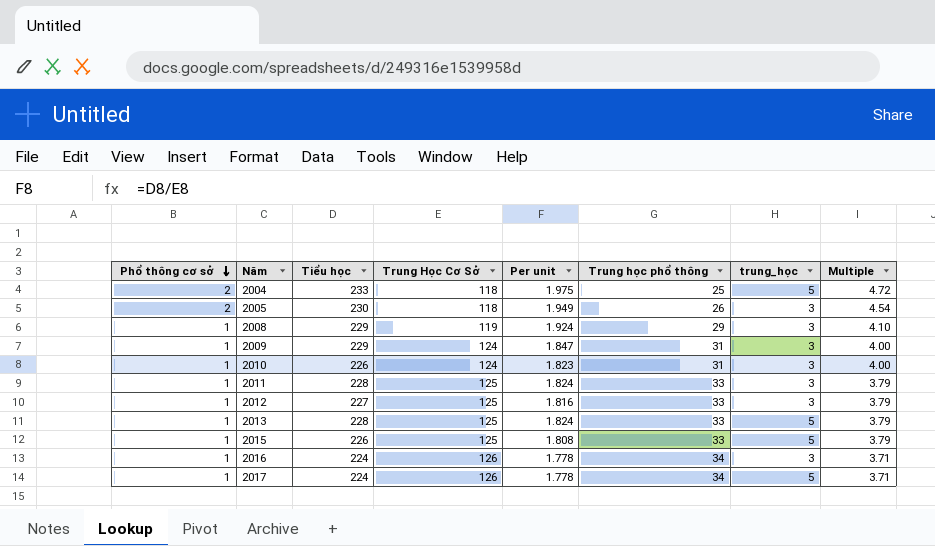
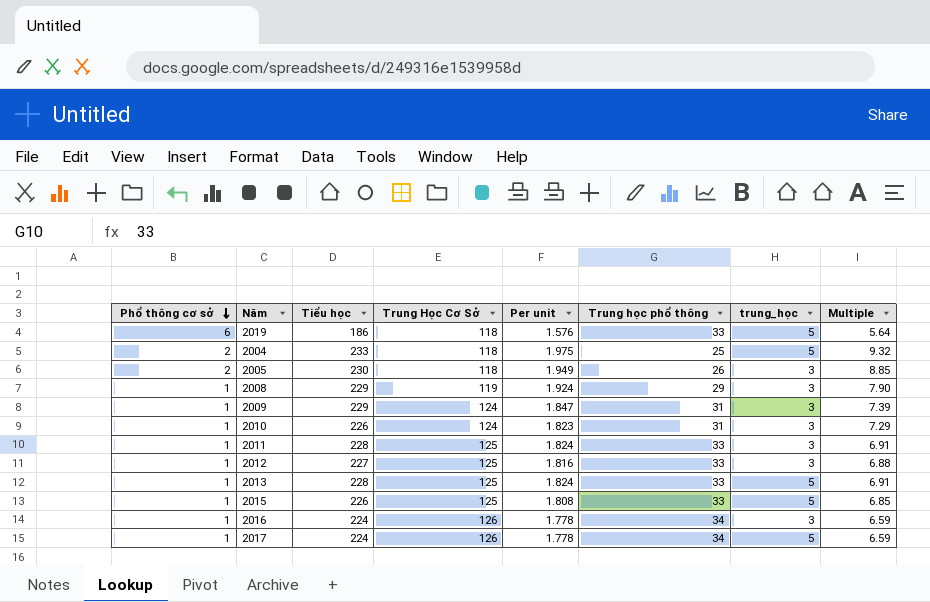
column Multiple | formula: [Trung Học Cơ Sở] / [Trung học phổ thông] -> [Tiểu học] / [Trung học phổ thông]
row 2019: none -> 6 | 186 | 118 | 1.576 | 33 | 5 | 5.64

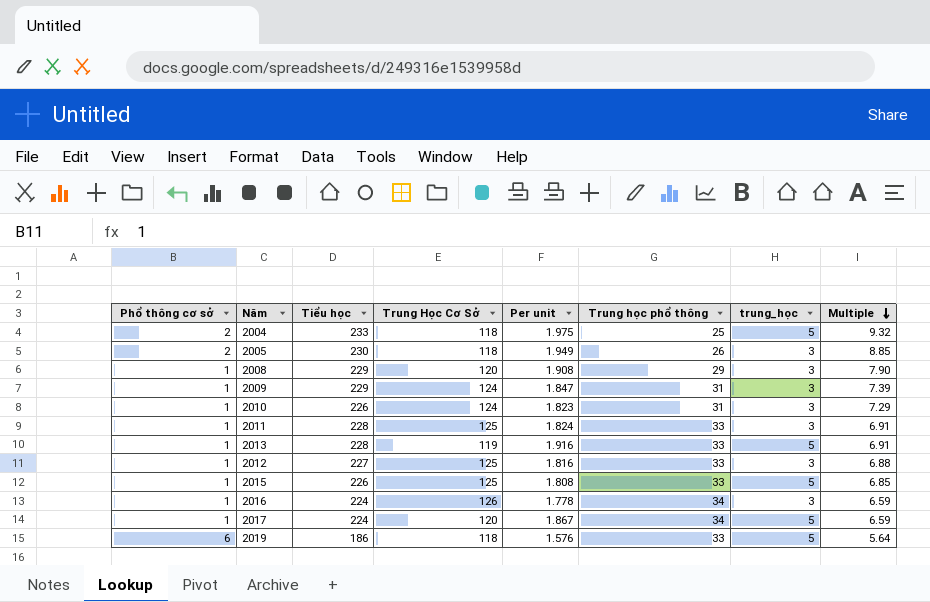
row order: Phổ thông cơ sở descending -> Multiple descending
2008 | Trung Học Cơ Sở: 119 -> 120
2008 | Per unit: 1.924 -> 1.908
2013 | Trung Học Cơ Sở: 125 -> 119
2013 | Per unit: 1.824 -> 1.916
2017 | Trung Học Cơ Sở: 126 -> 120
2017 | Per unit: 1.778 -> 1.867

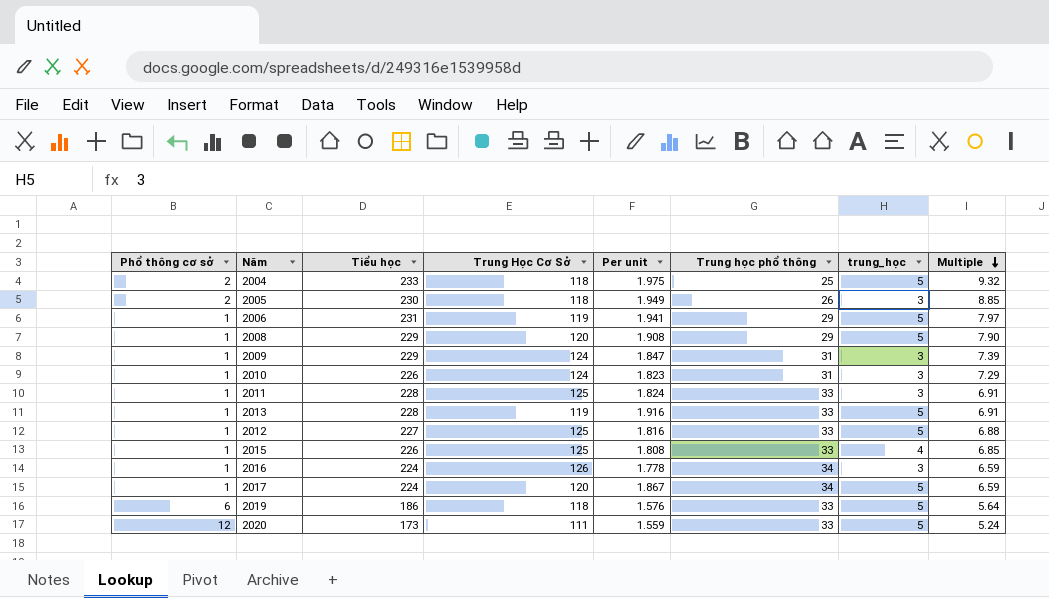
row 2006: none -> 1 | 231 | 119 | 1.941 | 29 | 5 | 7.97
2008 | trung_học: 3 -> 5
2012 | trung_học: 3 -> 5
2015 | trung_học: 5 -> 4
row 2020: none -> 12 | 173 | 111 | 1.559 | 33 | 5 | 5.24

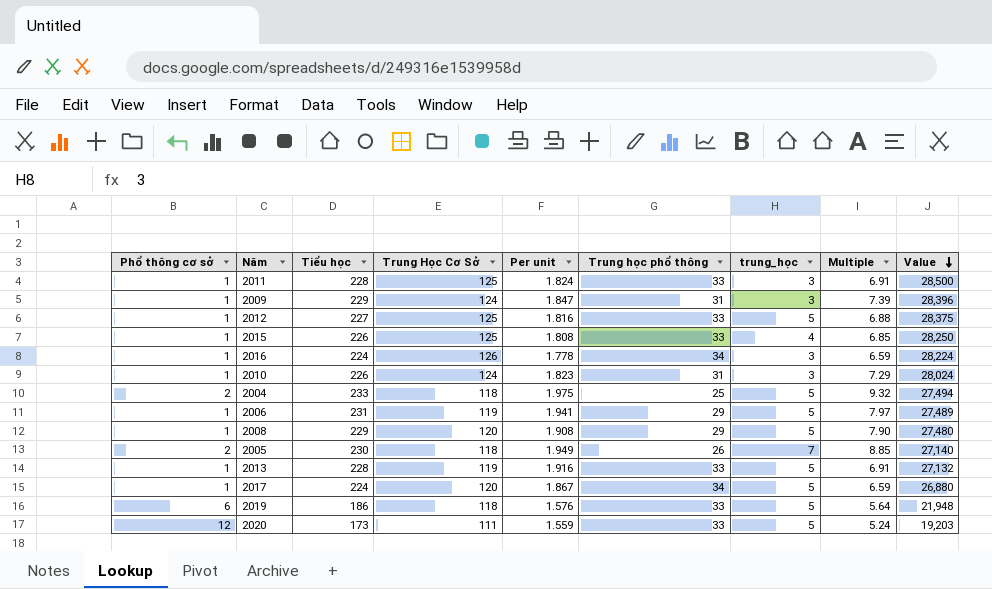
row order: Multiple descending -> Value descending
column Value | formula: none -> [Tiểu học] * [Trung Học Cơ Sở]
2005 | trung_học: 3 -> 7

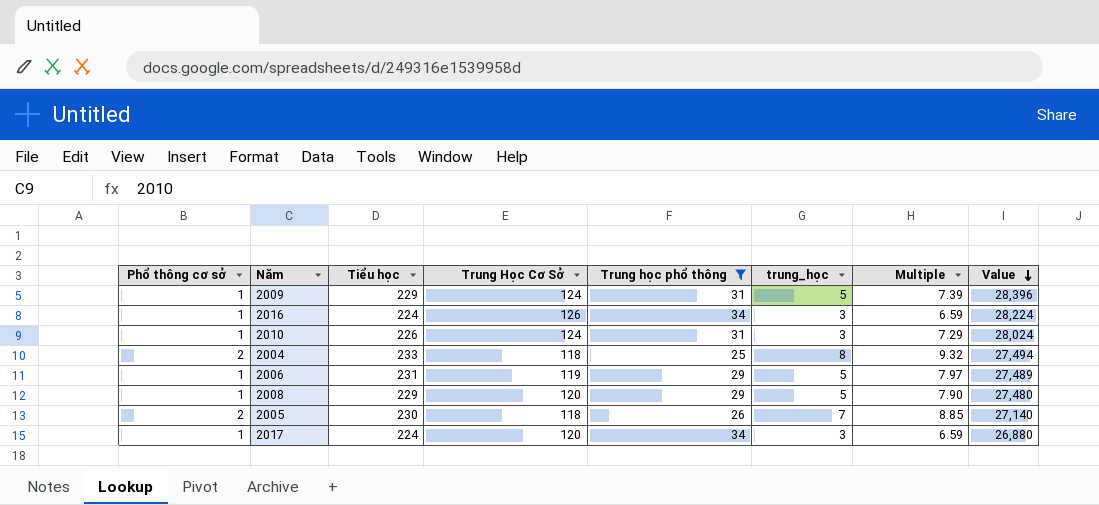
filter: none -> Trung học phổ thông != 33
column Per unit | formula: [Tiểu học] / [Trung Học Cơ Sở] -> none
2009 | trung_học: 3 -> 5
2004 | trung_học: 5 -> 8
2017 | trung_học: 5 -> 3

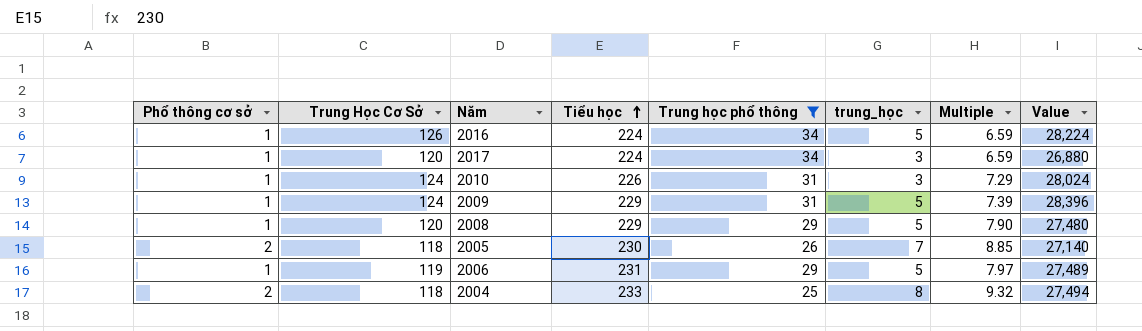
row order: Value descending -> Tiểu học ascending
column Trung Học Cơ Sở | position: 4 -> 2
2016 | trung_học: 3 -> 5

